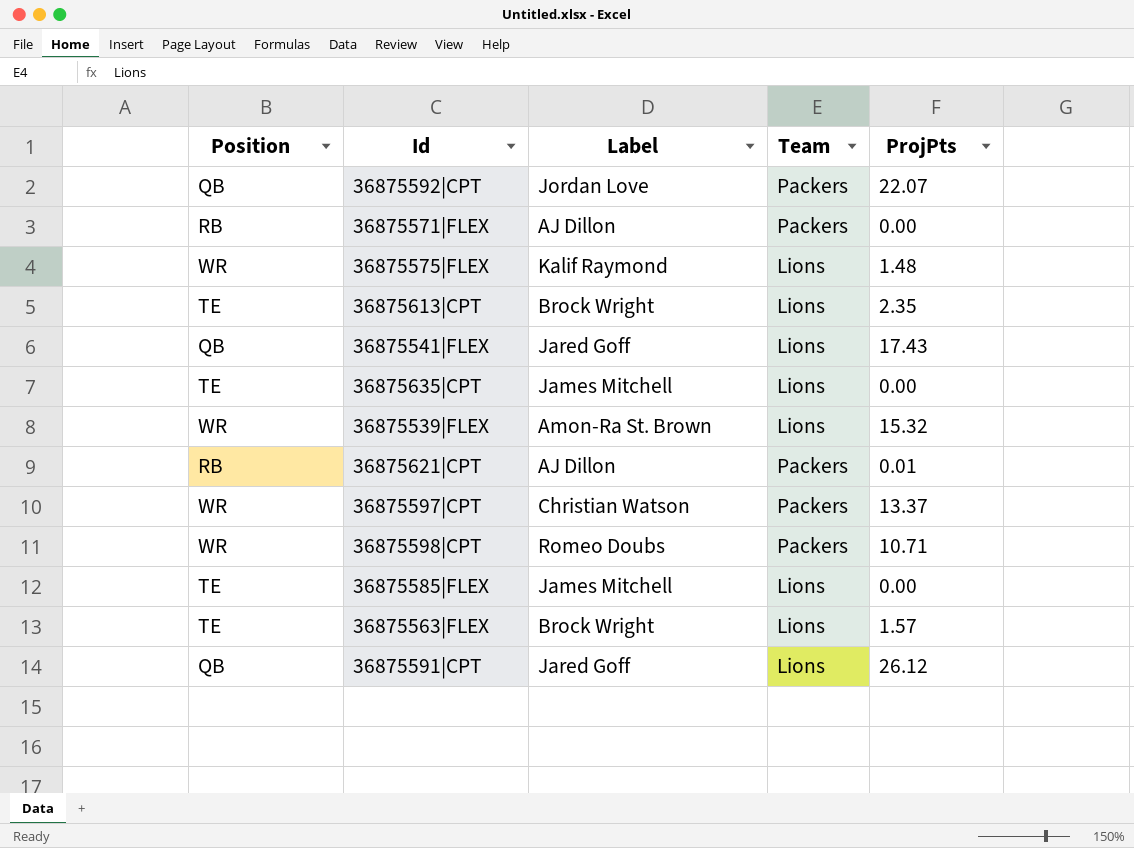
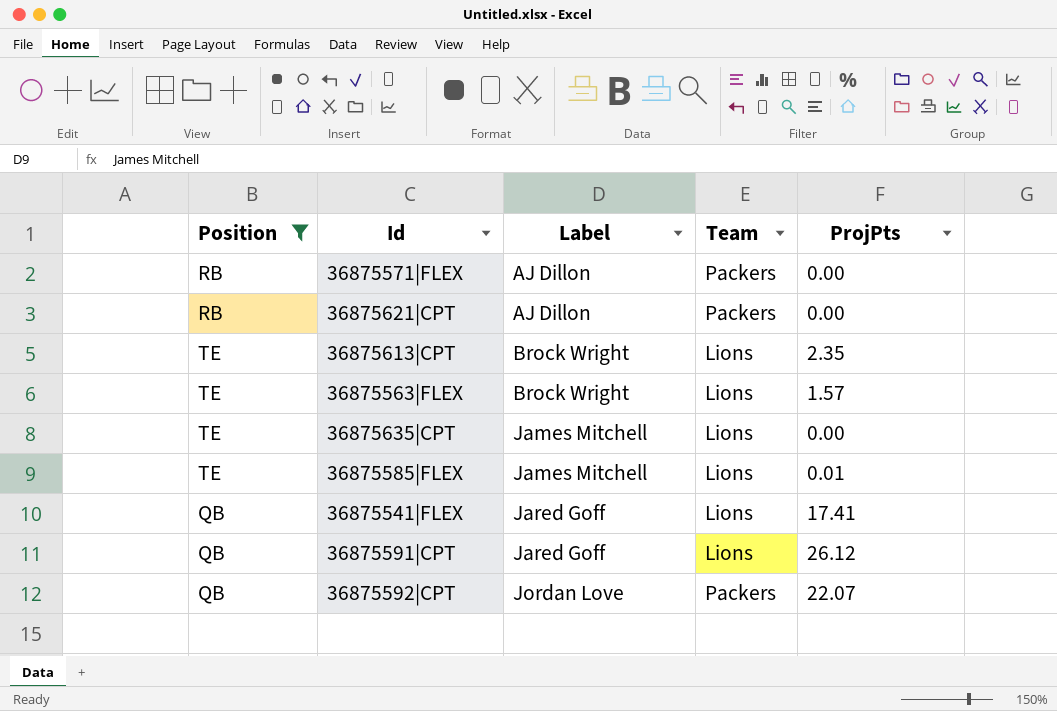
filter: none -> Position != WR
row order: none -> Label ascending
36875621|CPT | ProjPts: 0.01 -> 0.00
36875585|FLEX | ProjPts: 0.00 -> 0.01
36875541|FLEX | ProjPts: 17.43 -> 17.41

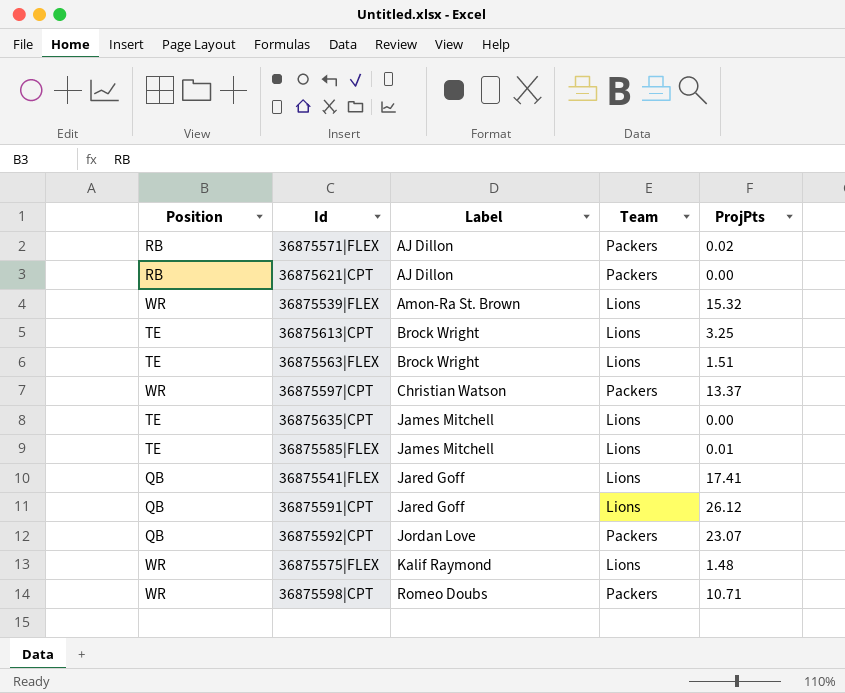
filter: Position != WR -> none
36875571|FLEX | ProjPts: 0.00 -> 0.02
36875613|CPT | ProjPts: 2.35 -> 3.25
36875563|FLEX | ProjPts: 1.57 -> 1.51
36875592|CPT | ProjPts: 22.07 -> 23.07

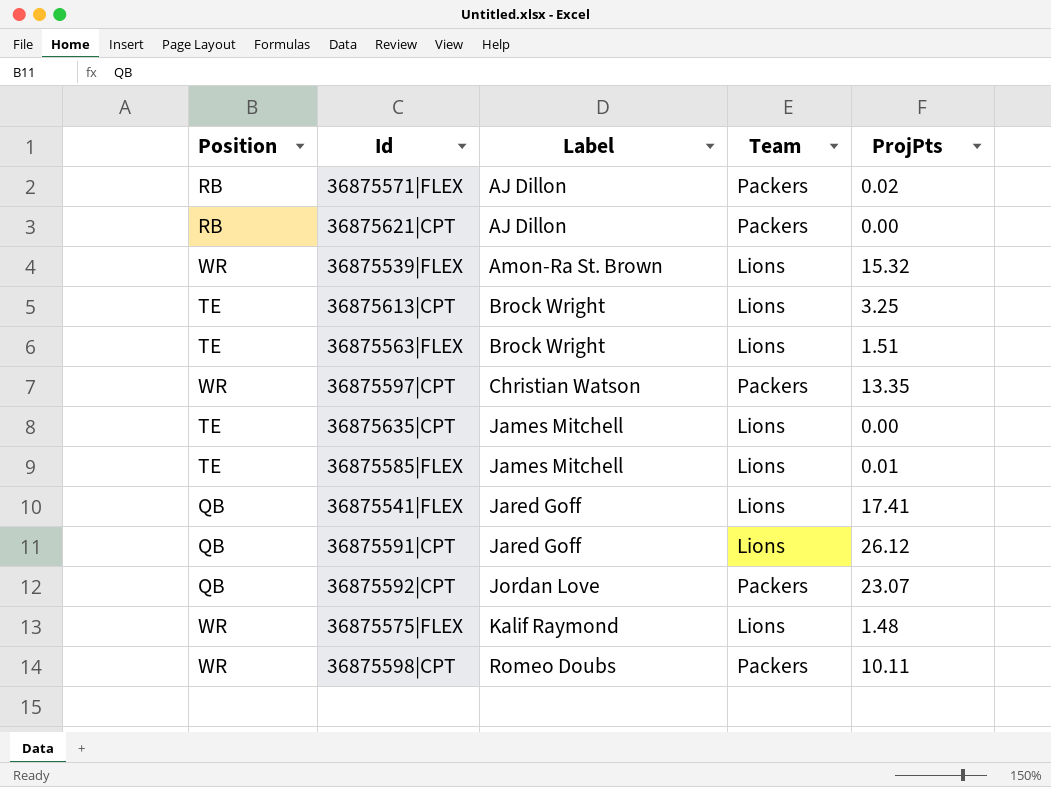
36875597|CPT | ProjPts: 13.37 -> 13.35
36875598|CPT | ProjPts: 10.71 -> 10.11

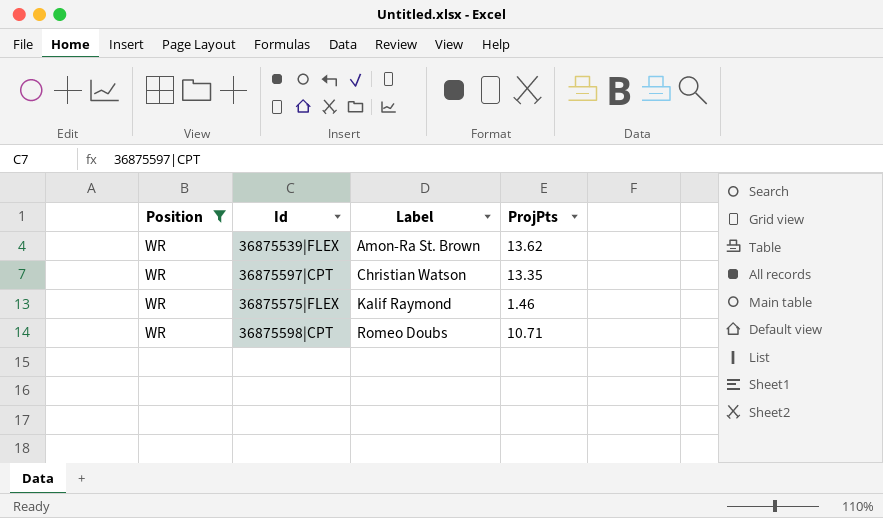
filter: none -> Position = WR
column Team | position: 4 -> none
36875539|FLEX | ProjPts: 15.32 -> 13.62
36875575|FLEX | ProjPts: 1.48 -> 1.46
36875598|CPT | ProjPts: 10.11 -> 10.71

